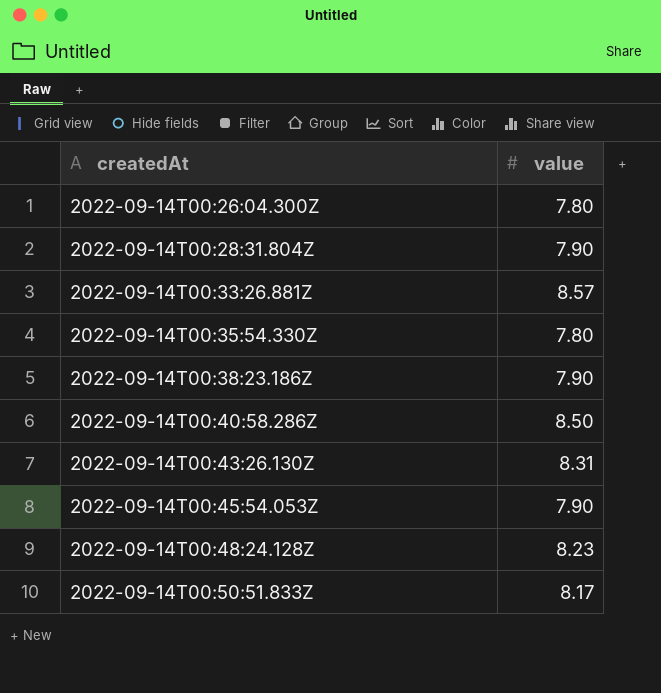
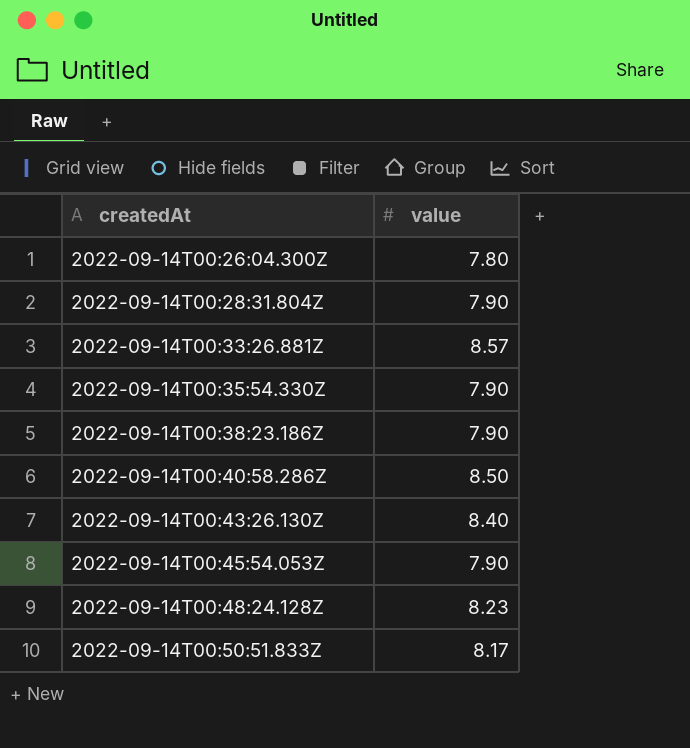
2022-09-14T00:35:54.330Z | value: 7.80 -> 7.90
2022-09-14T00:43:26.130Z | value: 8.31 -> 8.40

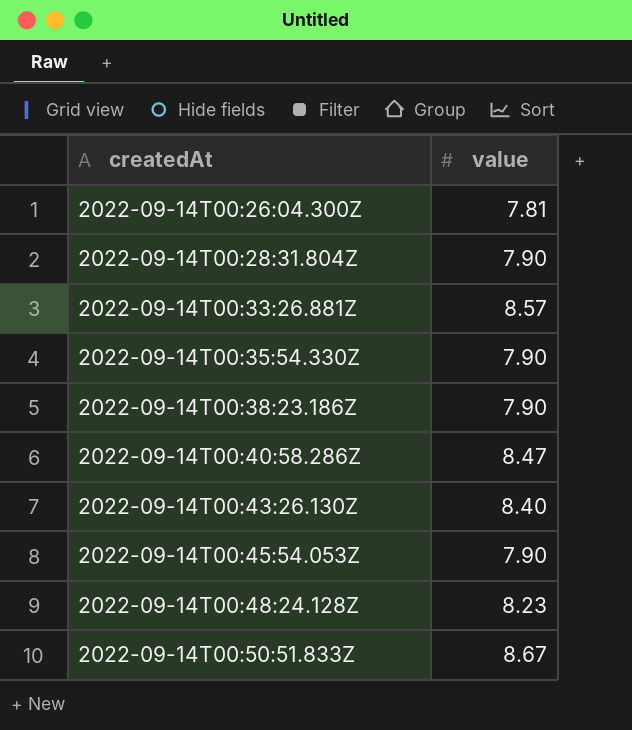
2022-09-14T00:26:04.300Z | value: 7.80 -> 7.81
2022-09-14T00:40:58.286Z | value: 8.50 -> 8.47
2022-09-14T00:50:51.833Z | value: 8.17 -> 8.67

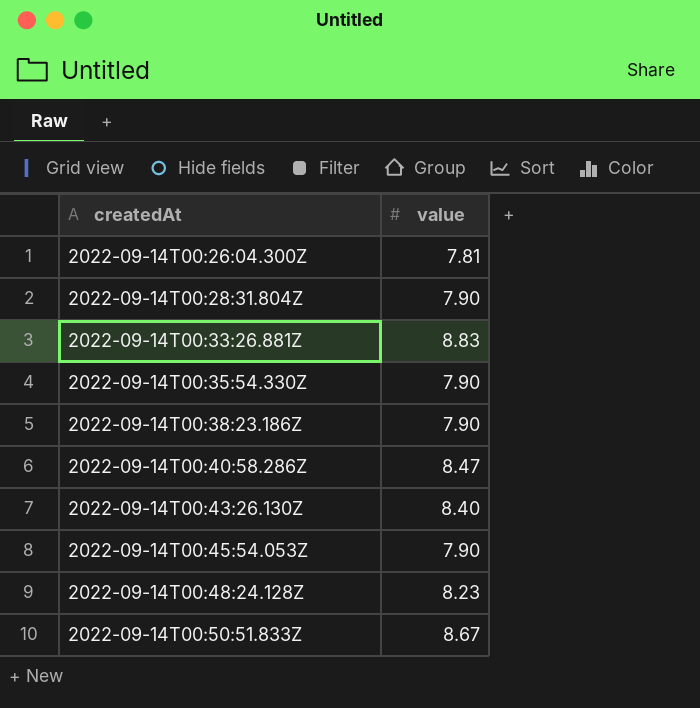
2022-09-14T00:33:26.881Z | value: 8.57 -> 8.83

